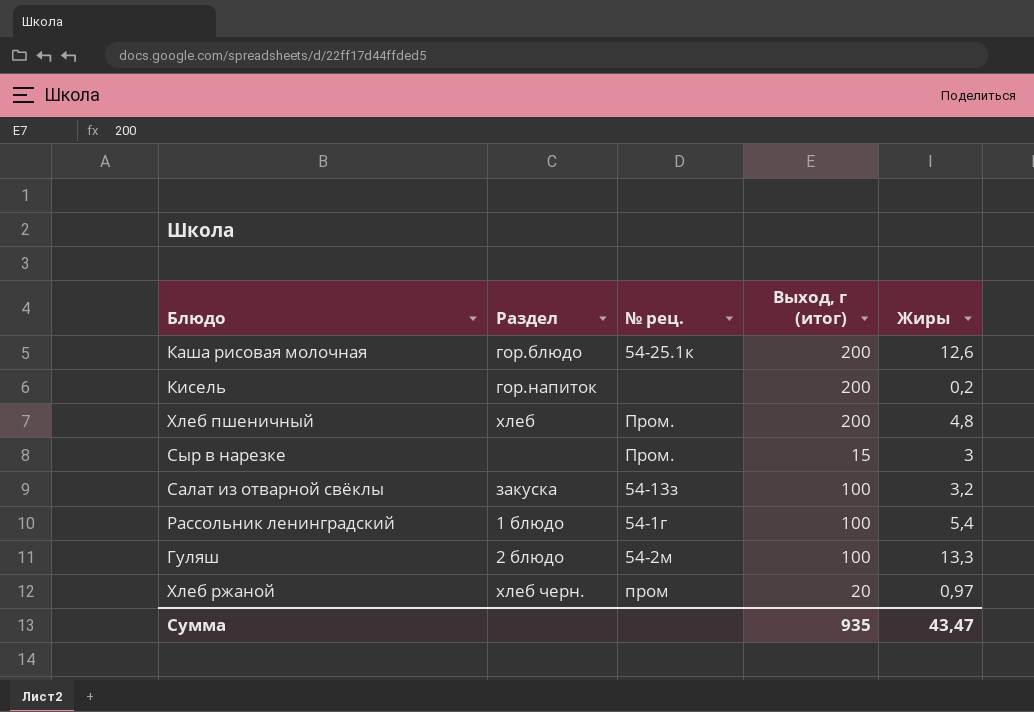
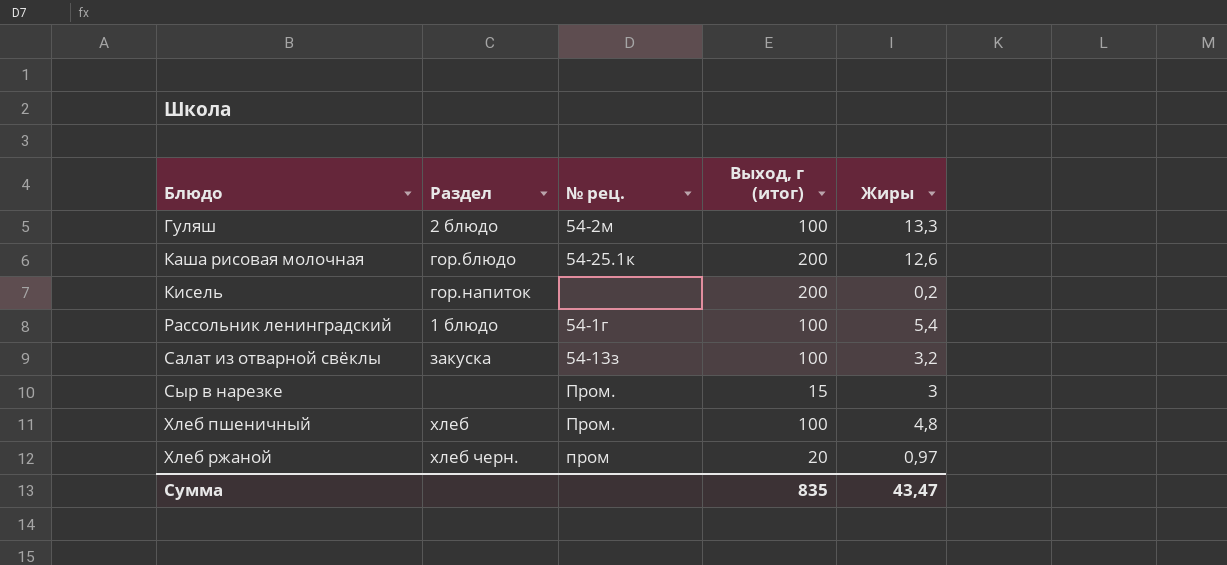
row order: none -> Блюдо ascending
Хлеб пшеничный | Выход, г (итог): 200 -> 100
Сумма | Выход, г (итог): 935 -> 835

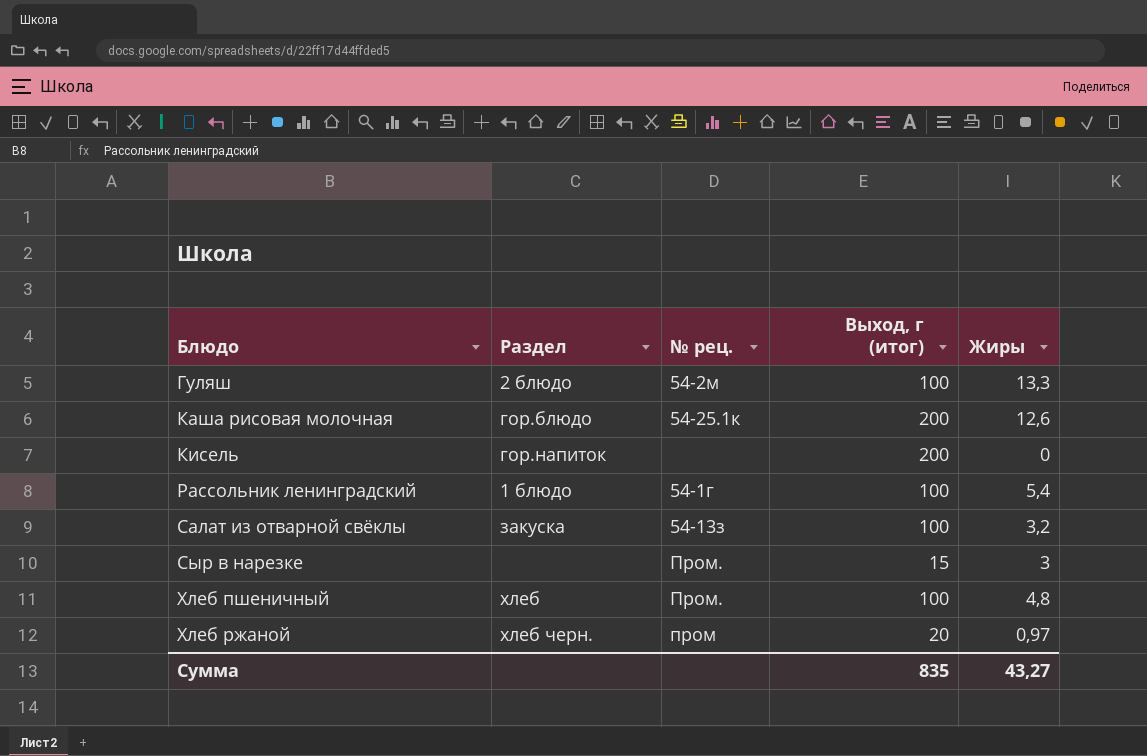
Кисель | Жиры: 0,2 -> 0
Сумма | Жиры: 43,47 -> 43,27

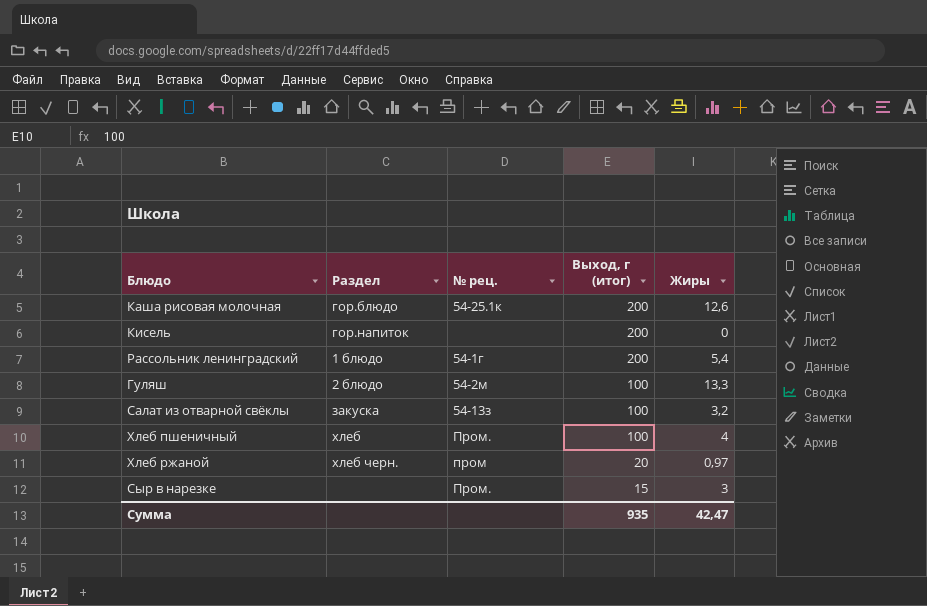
row order: Блюдо ascending -> Выход, г (итог) descending
Рассольник ленинградский | Выход, г (итог): 100 -> 200
Хлеб пшеничный | Жиры: 4,8 -> 4
Сумма | Выход, г (итог): 835 -> 935
Сумма | Жиры: 43,27 -> 42,47

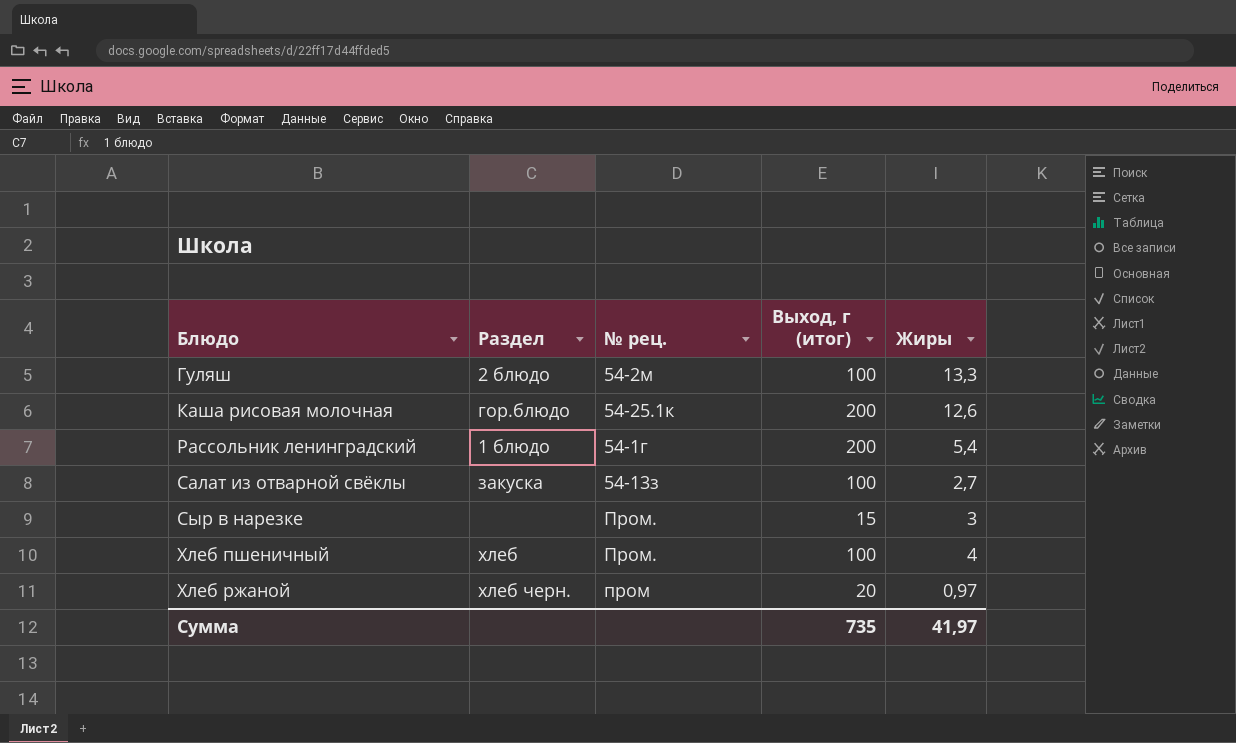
row order: Выход, г (итог) descending -> Блюдо ascending
row Кисель: гор.напиток | none | 200 | 0 -> none
Салат из отварной свёклы | Жиры: 3,2 -> 2,7
Сумма | Выход, г (итог): 935 -> 735
Сумма | Жиры: 42,47 -> 41,97

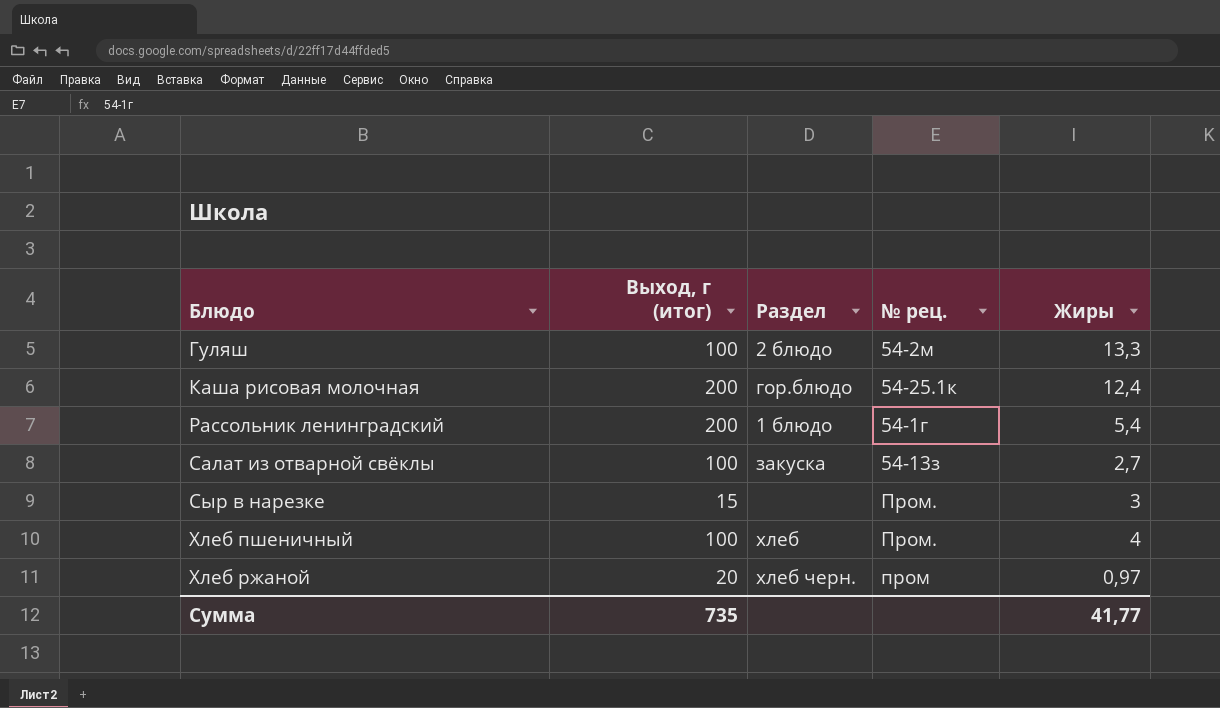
column Выход, г (итог) | position: 4 -> 2
Каша рисовая молочная | Жиры: 12,6 -> 12,4
Сумма | Жиры: 41,97 -> 41,77

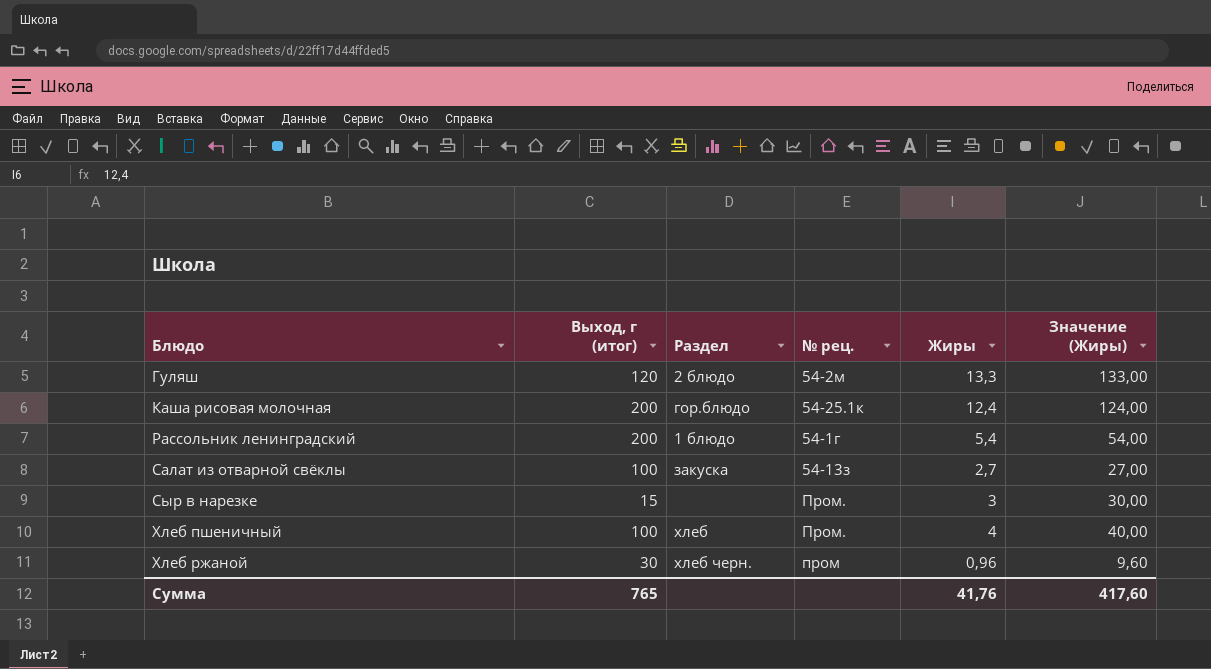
column Значение (Жиры) | formula: none -> [Жиры] * 10
Гуляш | Выход, г (итог): 100 -> 120
Хлеб ржаной | Выход, г (итог): 20 -> 30
Хлеб ржаной | Жиры: 0,97 -> 0,96
Сумма | Выход, г (итог): 735 -> 765
Сумма | Жиры: 41,77 -> 41,76

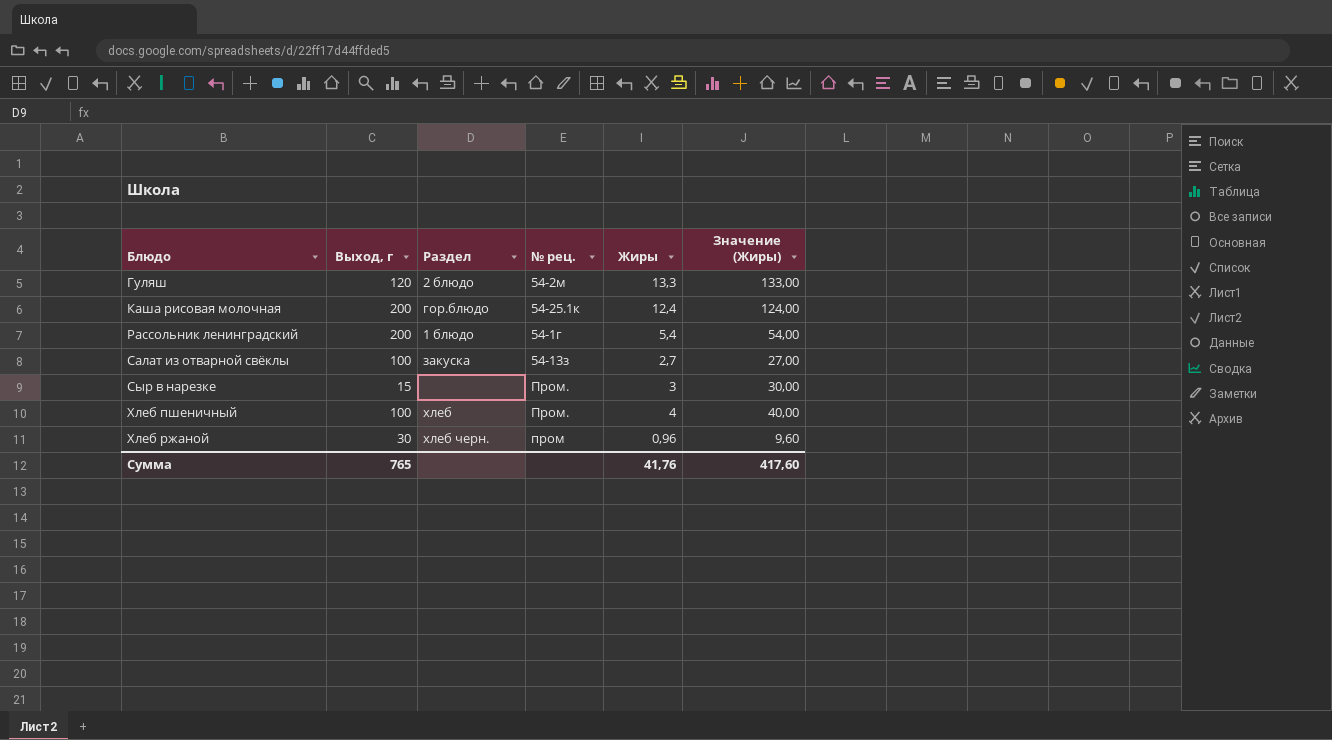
column name: Выход, г (итог) -> Выход, г

